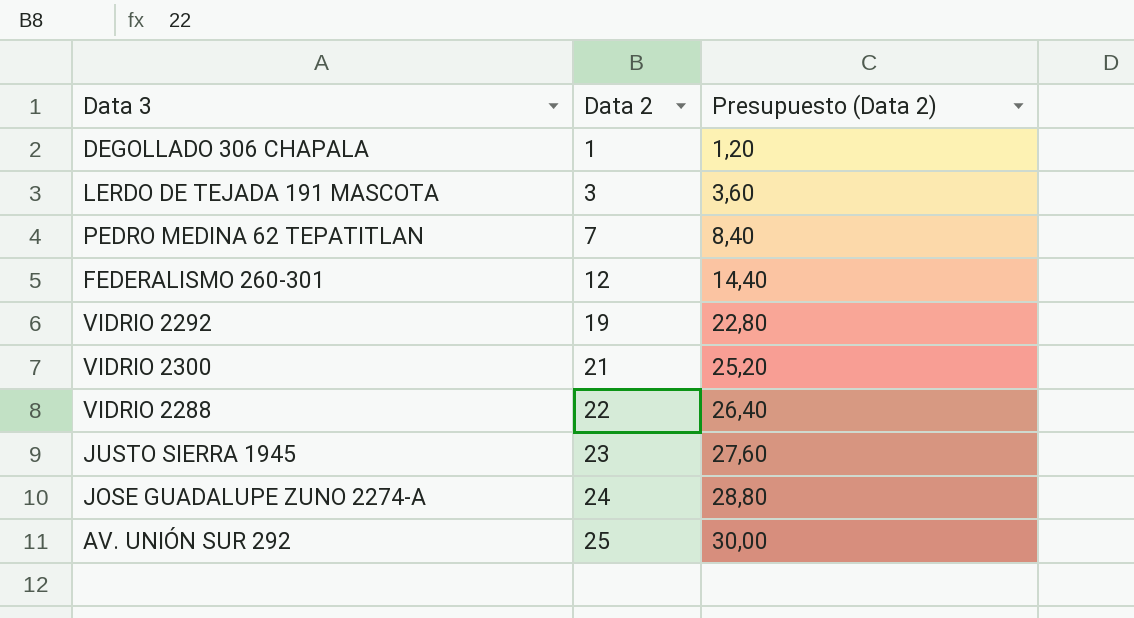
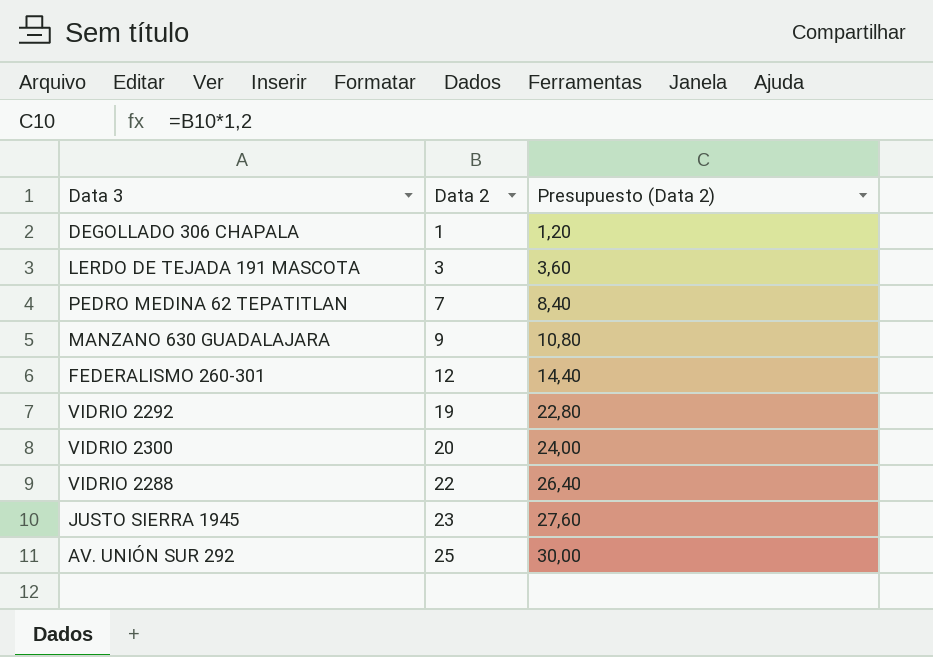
row JOSE GUADALUPE ZUNO 2274-A: 24 | 28,80 -> none
row MANZANO 630 GUADALAJARA: none -> 9 | 10,80
VIDRIO 2300 | Data 2: 21 -> 20
VIDRIO 2300 | Presupuesto (Data 2): 25,20 -> 24,00

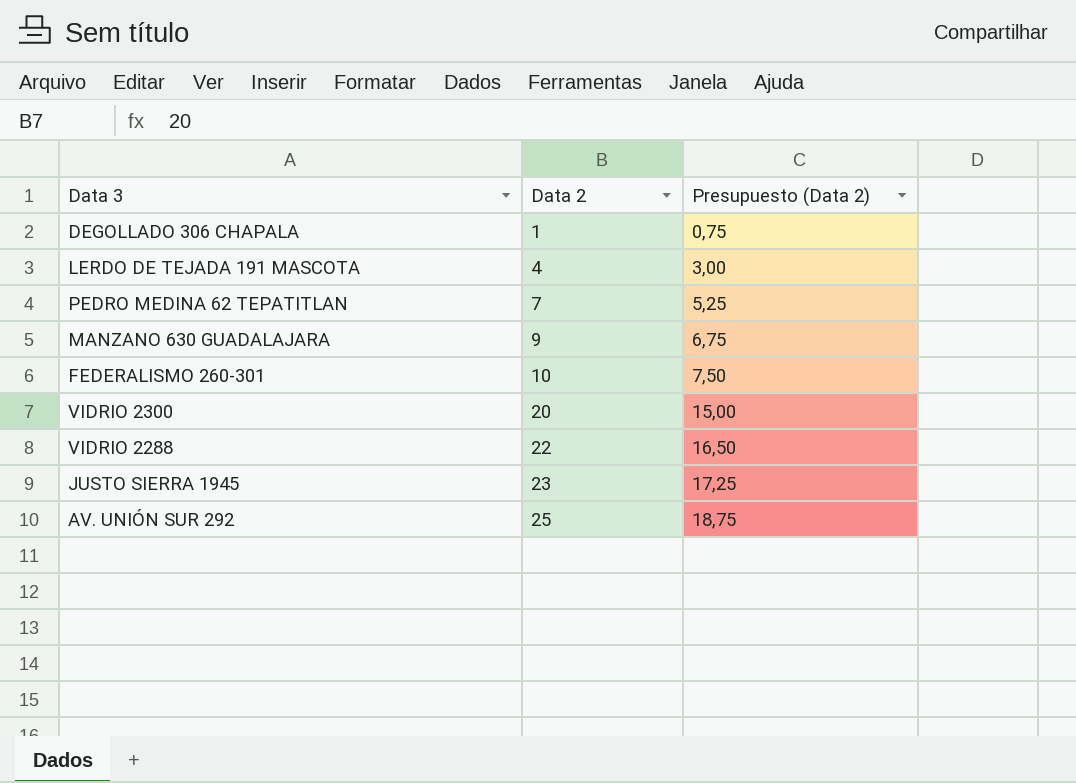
column Presupuesto (Data 2) | formula: [Data 2] * 1,2 -> [Data 2] * 0,75
row VIDRIO 2292: 19 | 22,80 -> none
LERDO DE TEJADA 191 MASCOTA | Data 2: 3 -> 4
FEDERALISMO 260-301 | Data 2: 12 -> 10

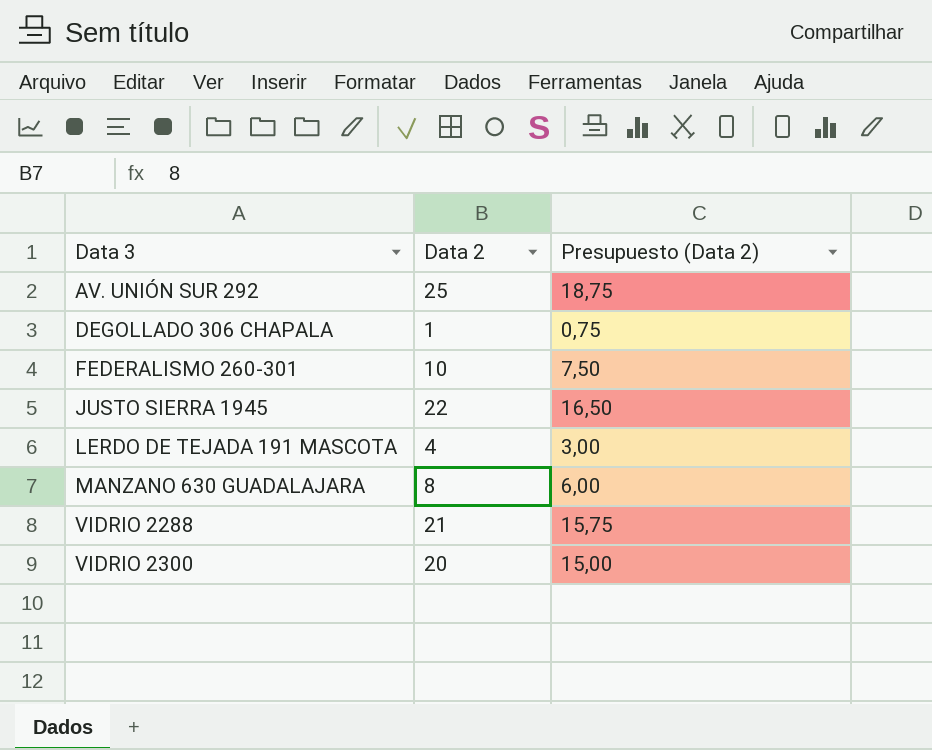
row order: Data 2 ascending -> Data 3 ascending
row PEDRO MEDINA 62 TEPATITLAN: 7 | 5,25 -> none
JUSTO SIERRA 1945 | Data 2: 23 -> 22
JUSTO SIERRA 1945 | Presupuesto (Data 2): 17,25 -> 16,50
MANZANO 630 GUADALAJARA | Data 2: 9 -> 8
MANZANO 630 GUADALAJARA | Presupuesto (Data 2): 6,75 -> 6,00
VIDRIO 2288 | Data 2: 22 -> 21
VIDRIO 2288 | Presupuesto (Data 2): 16,50 -> 15,75

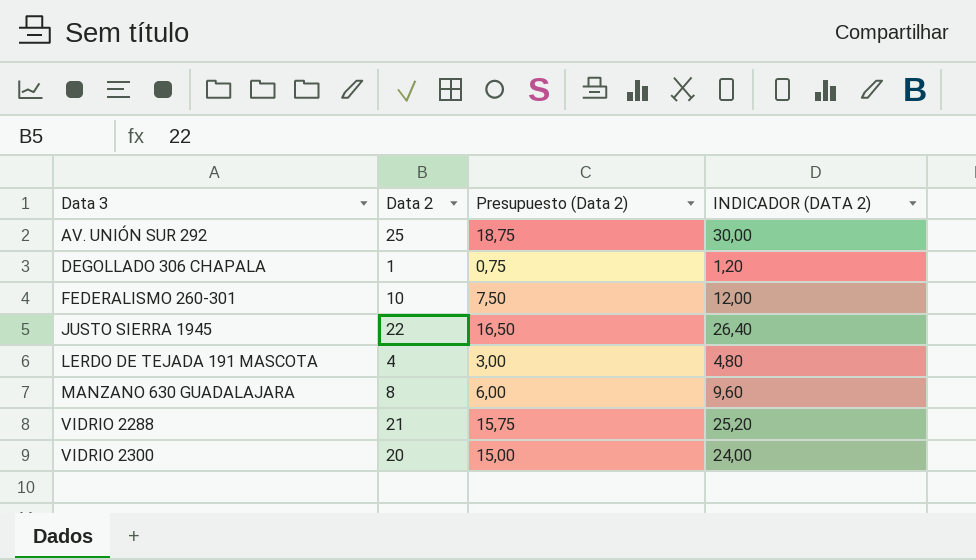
column INDICADOR (DATA 2) | formula: none -> [Data 2] * 1,2

